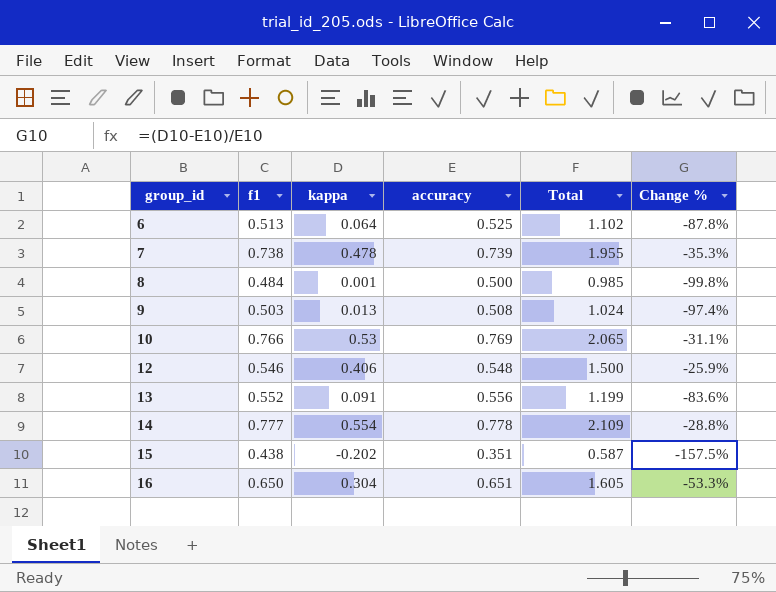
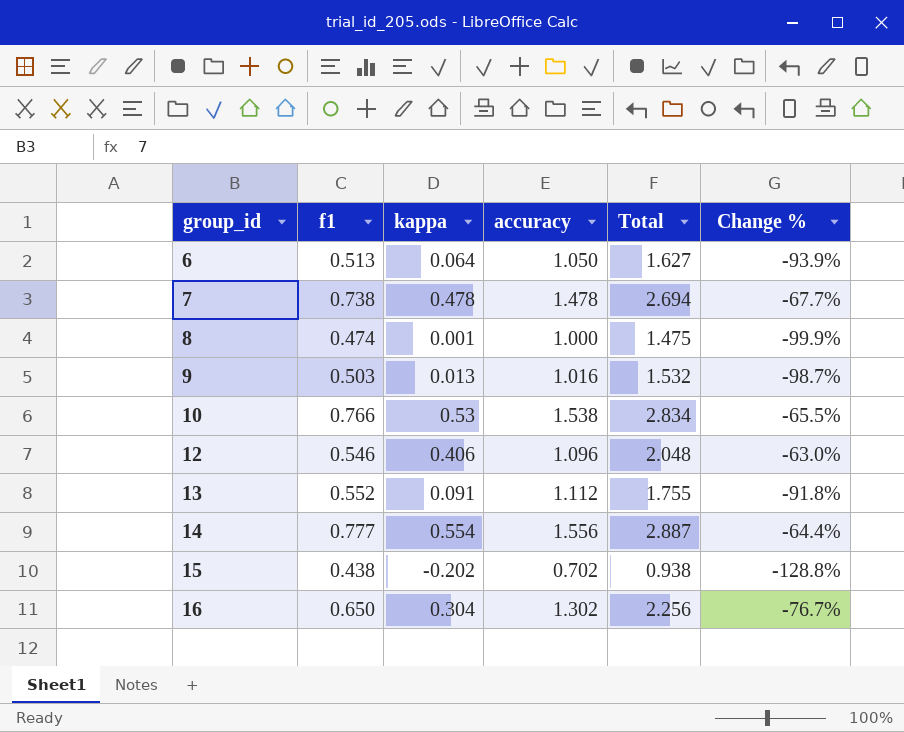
6 | accuracy: 0.525 -> 1.050
6 | Total: 1.102 -> 1.627
6 | Change %: -87.8% -> -93.9%
7 | accuracy: 0.739 -> 1.478
7 | Total: 1.955 -> 2.694
7 | Change %: -35.3% -> -67.7%
8 | f1: 0.484 -> 0.474
8 | accuracy: 0.500 -> 1.000
8 | Total: 0.985 -> 1.475
8 | Change %: -99.8% -> -99.9%
9 | accuracy: 0.508 -> 1.016
9 | Total: 1.024 -> 1.532
9 | Change %: -97.4% -> -98.7%
10 | accuracy: 0.769 -> 1.538
10 | Total: 2.065 -> 2.834
10 | Change %: -31.1% -> -65.5%
12 | accuracy: 0.548 -> 1.096
12 | Total: 1.500 -> 2.048
12 | Change %: -25.9% -> -63.0%
13 | accuracy: 0.556 -> 1.112
13 | Total: 1.199 -> 1.755
13 | Change %: -83.6% -> -91.8%
14 | accuracy: 0.778 -> 1.556
14 | Total: 2.109 -> 2.887
14 | Change %: -28.8% -> -64.4%
15 | accuracy: 0.351 -> 0.702
15 | Total: 0.587 -> 0.938
15 | Change %: -157.5% -> -128.8%
16 | accuracy: 0.651 -> 1.302
16 | Total: 1.605 -> 2.256
16 | Change %: -53.3% -> -76.7%

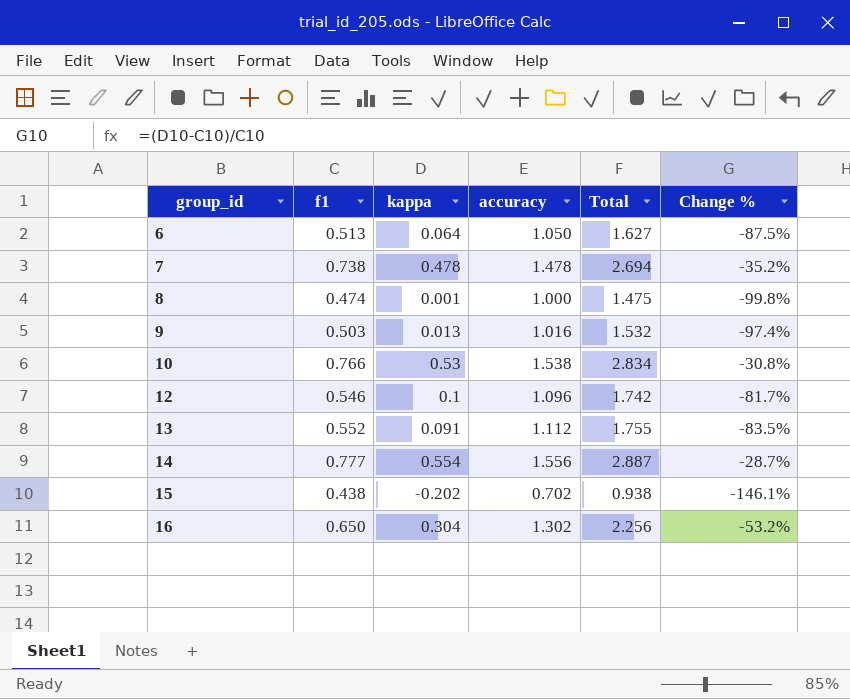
column Change % | formula: ([kappa] - [accuracy]) / [accuracy] -> ([kappa] - [f1]) / [f1]
12 | kappa: 0.406 -> 0.1
12 | Total: 2.048 -> 1.742

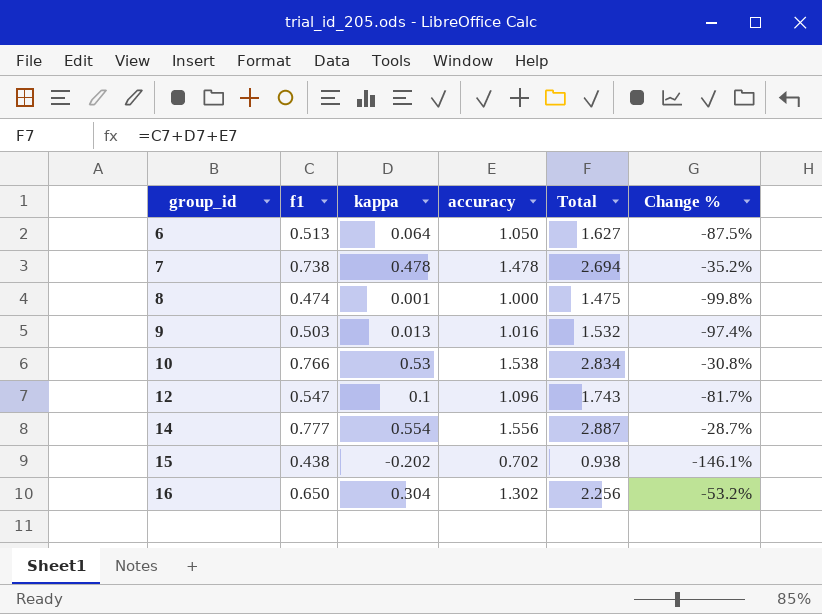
row 13: 0.552 | 0.091 | 1.112 | 1.755 | -83.5% -> none
12 | f1: 0.546 -> 0.547
12 | Total: 1.742 -> 1.743

